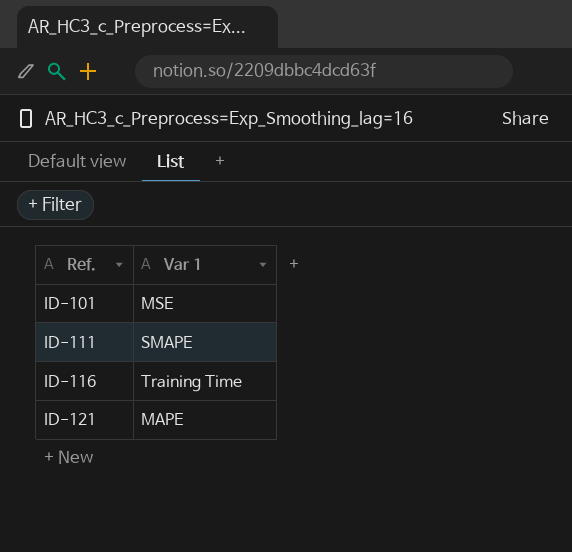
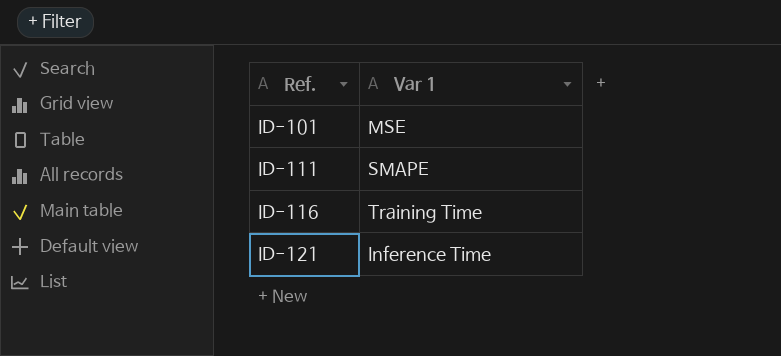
ID-121 | Var 1: MAPE -> Inference Time

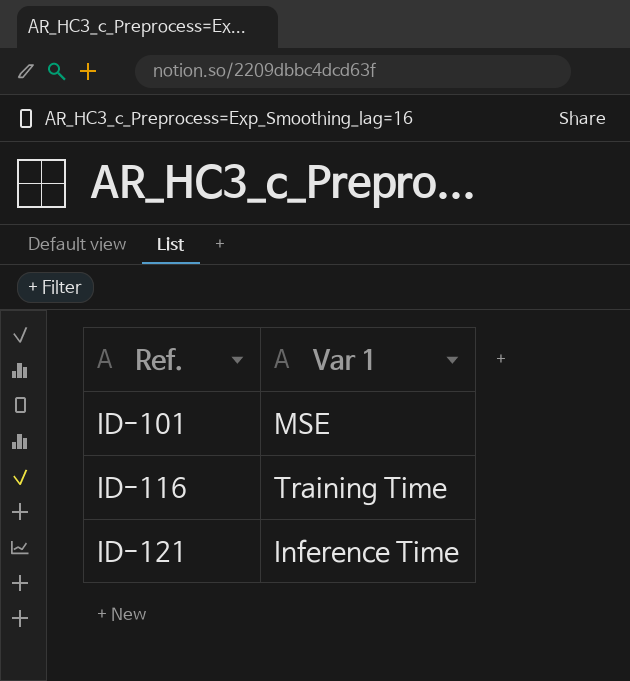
row ID-111: SMAPE -> none

